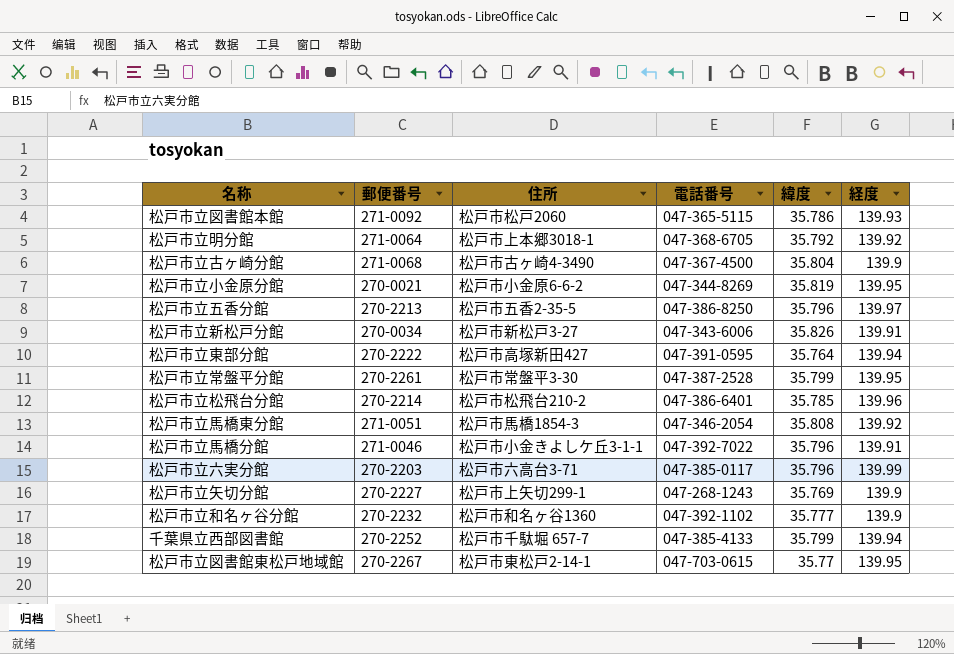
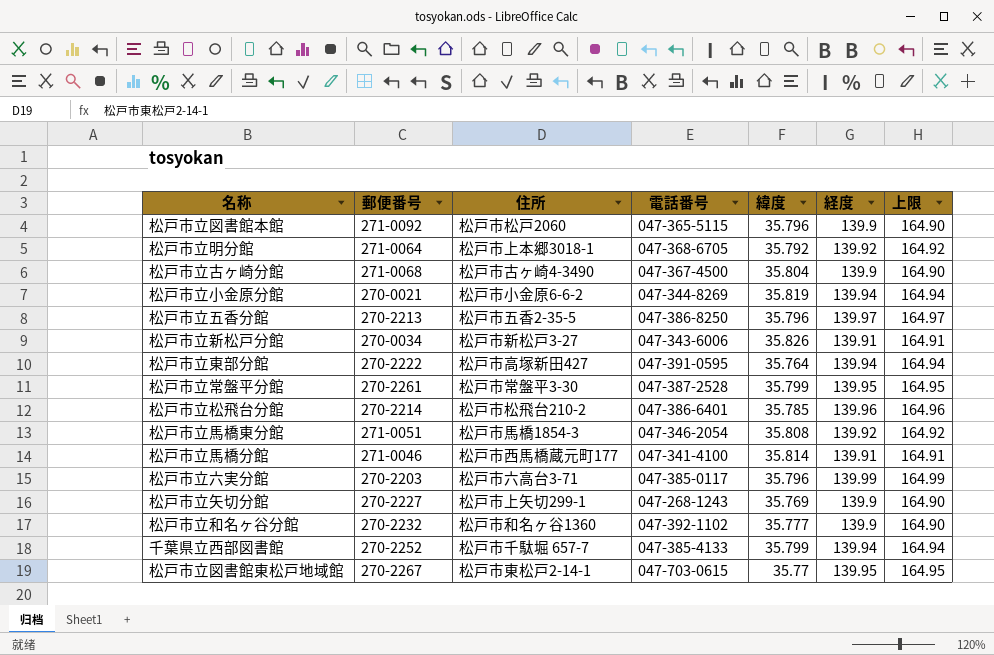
column 上限 | formula: none -> [経度] + 25
松戸市立図書館本館 | 緯度: 35.786 -> 35.796
松戸市立図書館本館 | 経度: 139.93 -> 139.9
松戸市立小金原分館 | 経度: 139.95 -> 139.94
松戸市立馬橋分館 | 住所: 松戸市小金きよしケ丘3-1-1 -> 松戸市西馬橋蔵元町177
松戸市立馬橋分館 | 電話番号: 047-392-7022 -> 047-341-4100
松戸市立馬橋分館 | 緯度: 35.796 -> 35.814

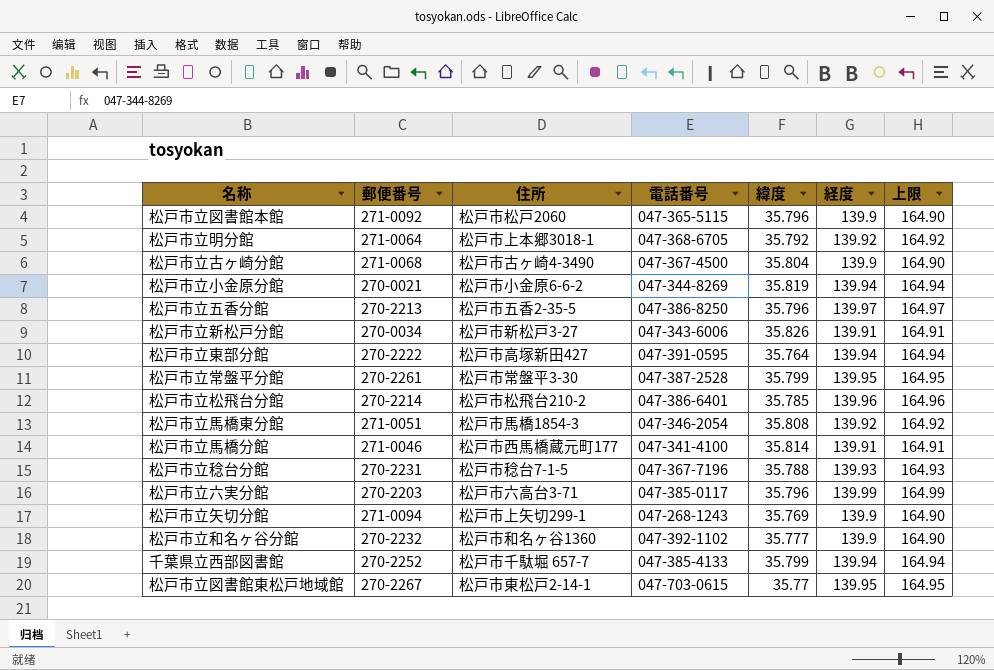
row 松戸市立稔台分館: none -> 270-2231 | 松戸市稔台7-1-5 | 047-367-7196 | 35.788 | 139.93 | 164.93
松戸市立矢切分館 | 郵便番号: 270-2227 -> 271-0094

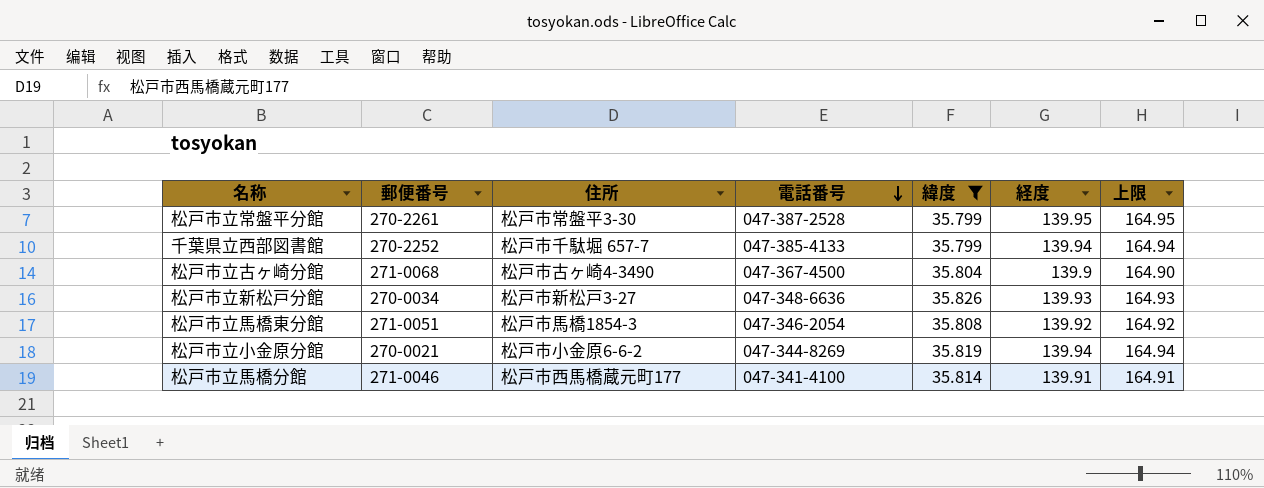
filter: none -> 緯度 >= 35.799
row order: none -> 電話番号 descending
松戸市立新松戸分館 | 電話番号: 047-343-6006 -> 047-348-6636
松戸市立新松戸分館 | 経度: 139.91 -> 139.93
松戸市立新松戸分館 | 上限: 164.91 -> 164.93

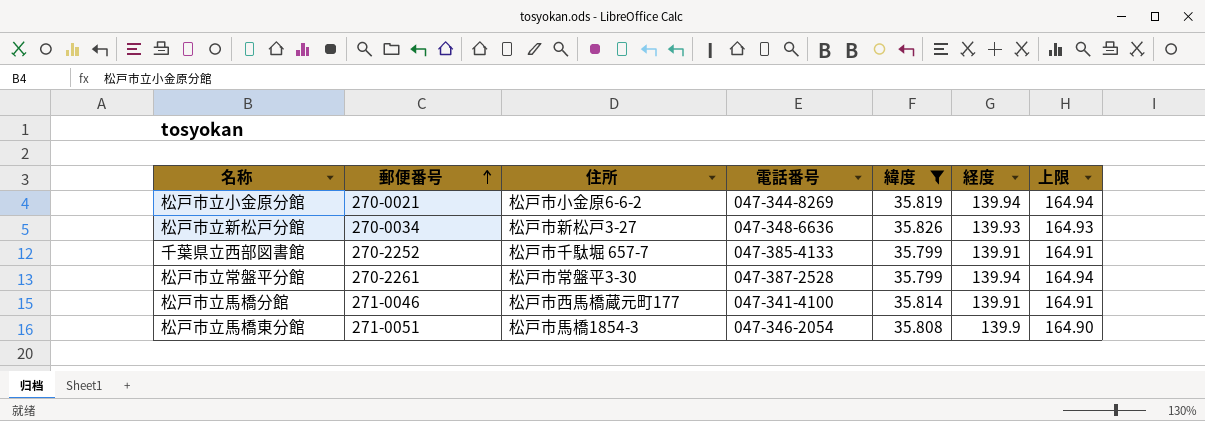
row order: 電話番号 descending -> 郵便番号 ascending
row 松戸市立古ヶ崎分館: 271-0068 | 松戸市古ヶ崎4-3490 | 047-367-4500 | 35.804 | 139.9 | 164.90 -> none
千葉県立西部図書館 | 経度: 139.94 -> 139.91
千葉県立西部図書館 | 上限: 164.94 -> 164.91
松戸市立常盤平分館 | 経度: 139.95 -> 139.94
松戸市立常盤平分館 | 上限: 164.95 -> 164.94
松戸市立馬橋東分館 | 経度: 139.92 -> 139.9
松戸市立馬橋東分館 | 上限: 164.92 -> 164.90

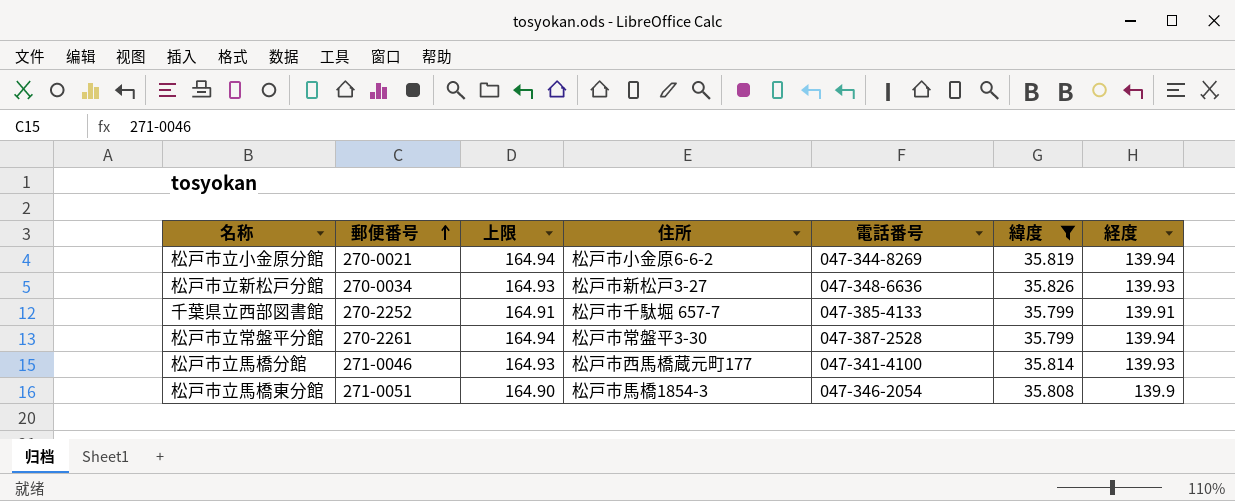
column 上限 | position: 7 -> 3
松戸市立馬橋分館 | 上限: 164.91 -> 164.93
松戸市立馬橋分館 | 経度: 139.91 -> 139.93

